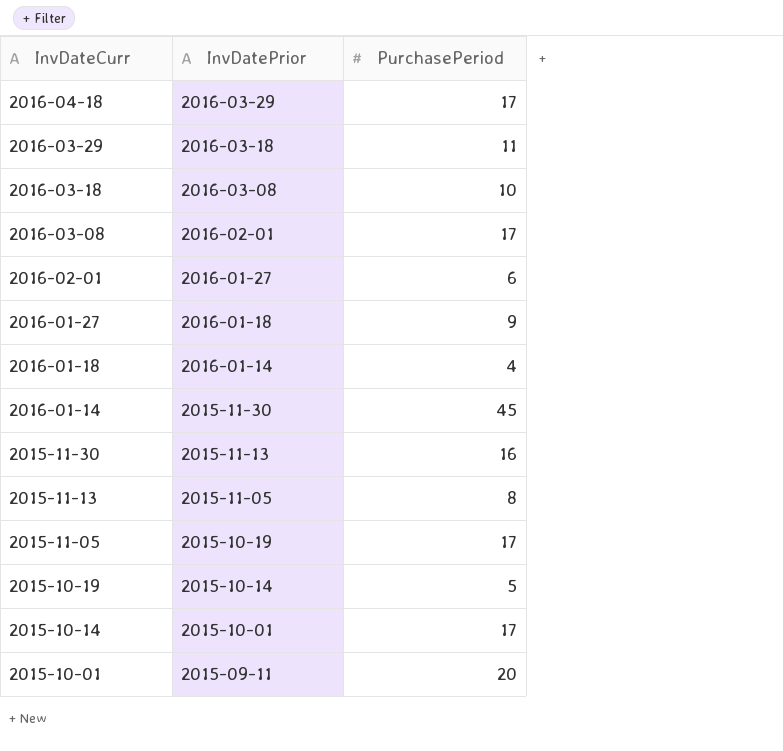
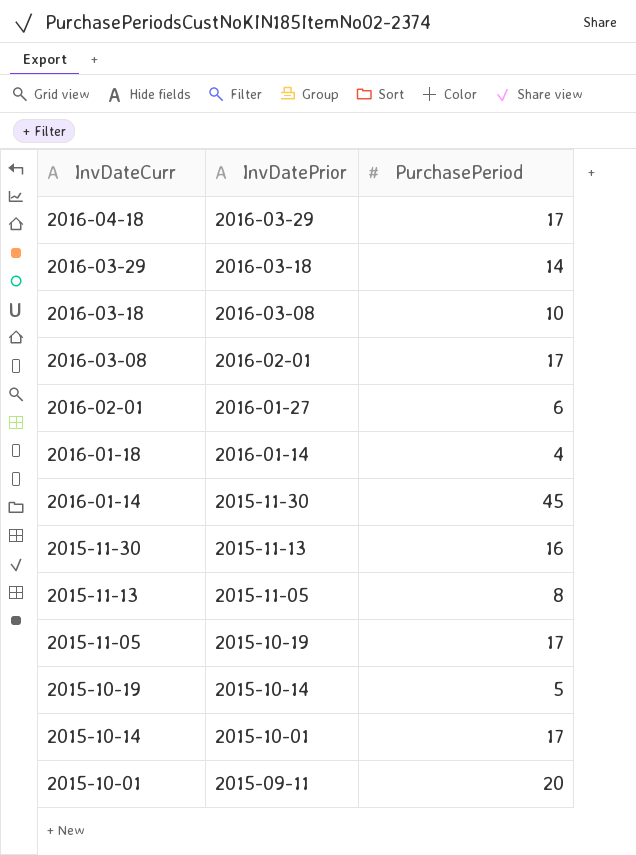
row 2016-01-27: 2016-01-18 | 9 -> none
2016-03-29 | PurchasePeriod: 11 -> 14

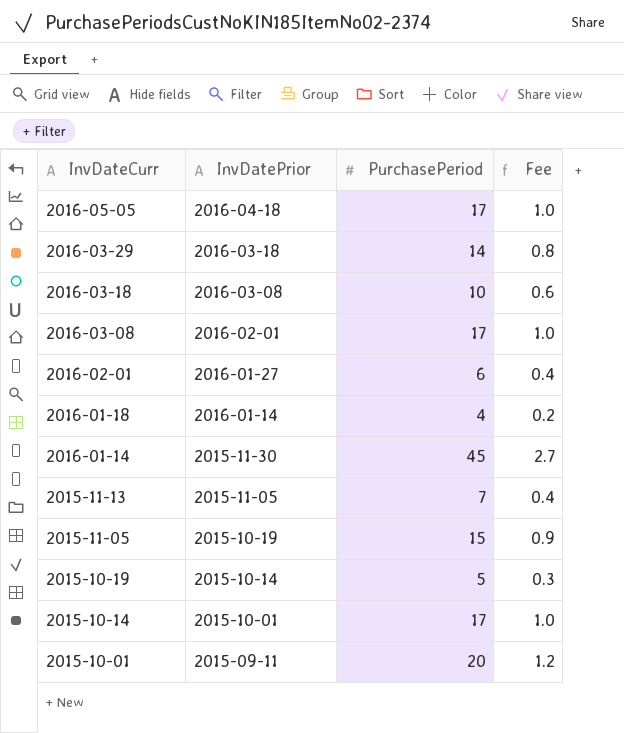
column Fee | formula: none -> [PurchasePeriod] * 0.06
row 2016-04-18: 2016-03-29 | 17 -> none
row 2015-11-30: 2015-11-13 | 16 -> none
row 2016-05-05: none -> 2016-04-18 | 17 | 1.0
2015-11-13 | PurchasePeriod: 8 -> 7
2015-11-05 | PurchasePeriod: 17 -> 15

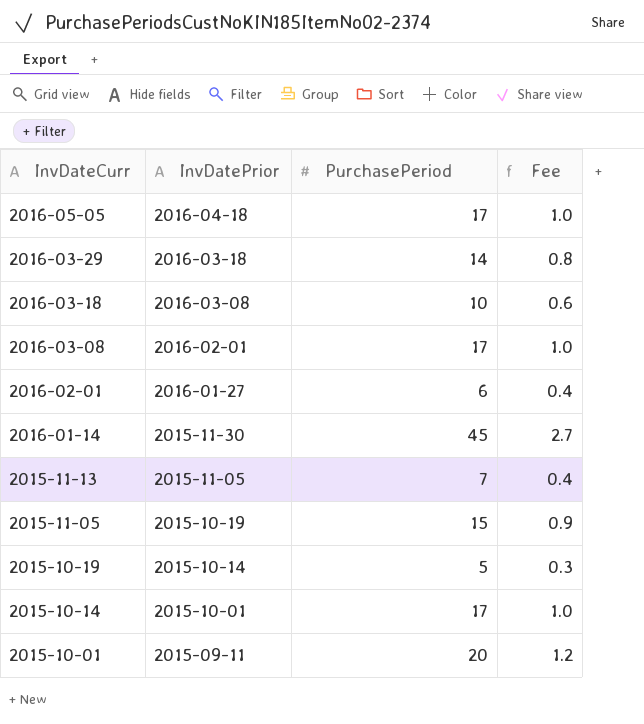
row 2016-01-18: 2016-01-14 | 4 | 0.2 -> none

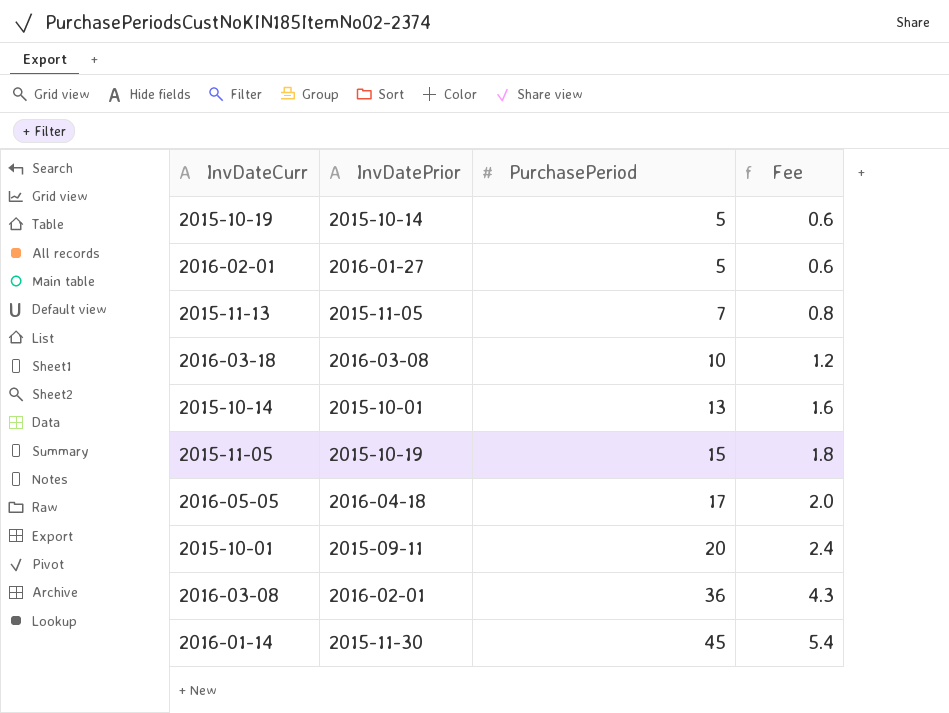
row order: InvDateCurr descending -> PurchasePeriod ascending
column Fee | formula: [PurchasePeriod] * 0.06 -> [PurchasePeriod] * 0.12
row 2016-03-29: 2016-03-18 | 14 | 0.8 -> none
2016-02-01 | PurchasePeriod: 6 -> 5
2015-10-14 | PurchasePeriod: 17 -> 13
2016-03-08 | PurchasePeriod: 17 -> 36

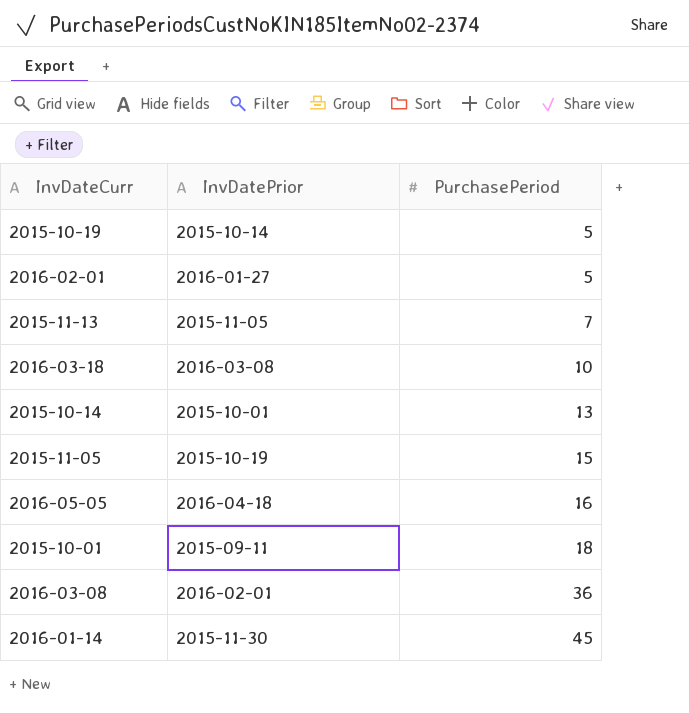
column Fee | formula: [PurchasePeriod] * 0.12 -> none
2016-05-05 | PurchasePeriod: 17 -> 16
2015-10-01 | PurchasePeriod: 20 -> 18

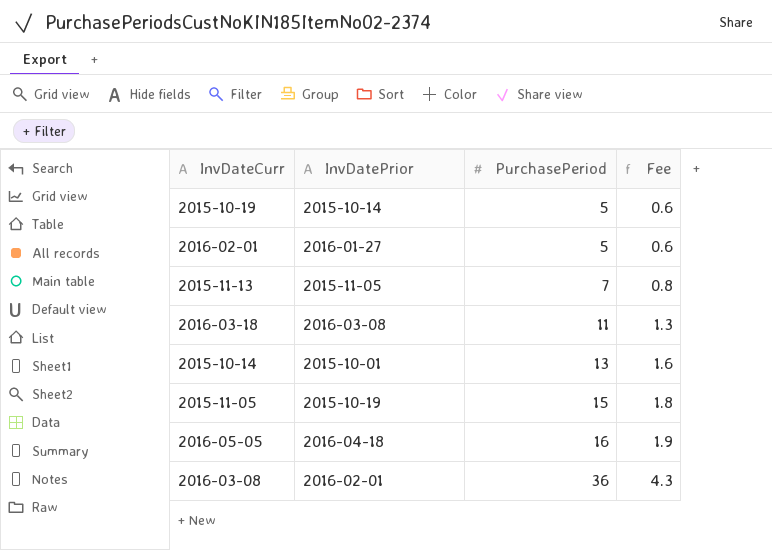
column Fee | formula: none -> [PurchasePeriod] * 0.12
row 2015-10-01: 2015-09-11 | 18 -> none
row 2016-01-14: 2015-11-30 | 45 -> none
2016-03-18 | PurchasePeriod: 10 -> 11

